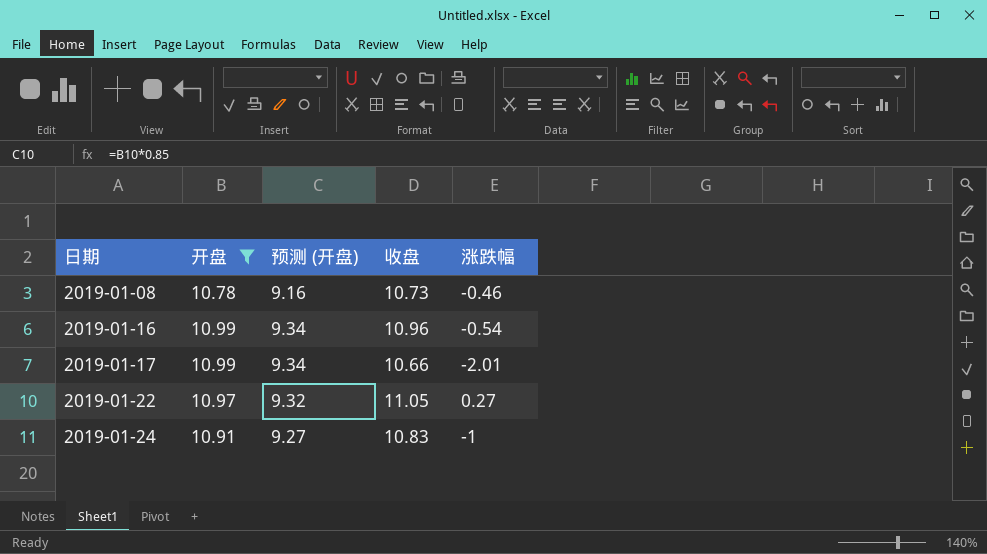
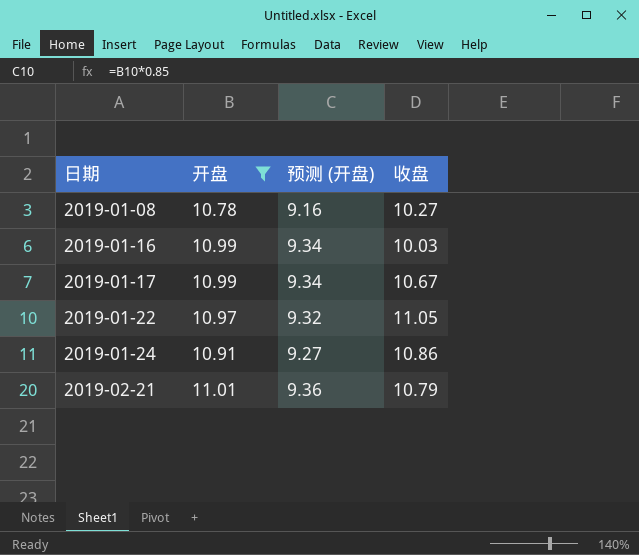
column 涨跌幅 | position: 5 -> none
2019-01-08 | 收盘: 10.73 -> 10.27
2019-01-16 | 收盘: 10.96 -> 10.03
2019-01-17 | 收盘: 10.66 -> 10.67
2019-01-24 | 收盘: 10.83 -> 10.86
row 2019-02-21: none -> 11.01 | 9.36 | 10.79

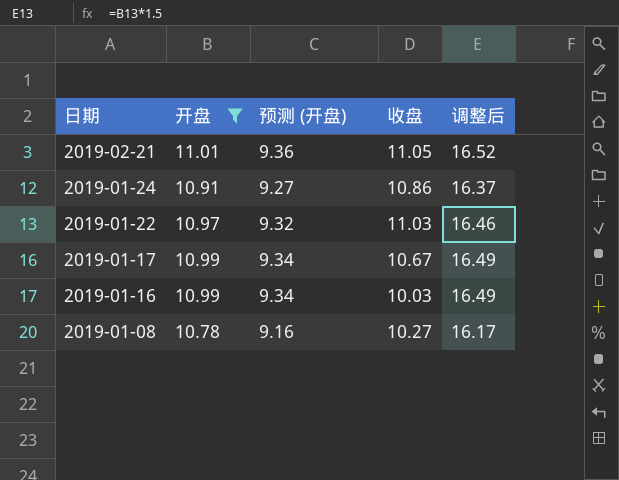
row order: 日期 ascending -> 日期 descending
column 调整后 | formula: none -> [开盘] * 1.5
2019-02-21 | 收盘: 10.79 -> 11.05
2019-01-22 | 收盘: 11.05 -> 11.03

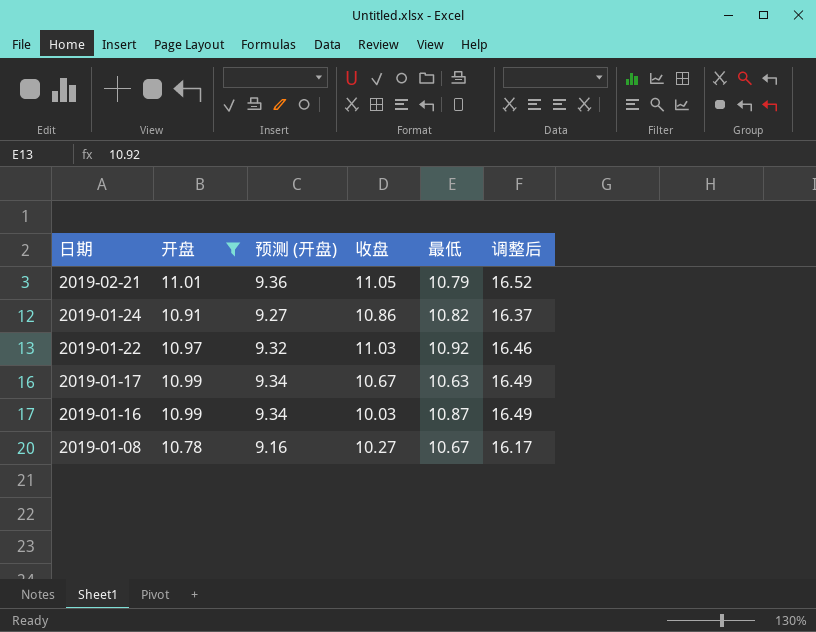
column 最低 | position: none -> 5

